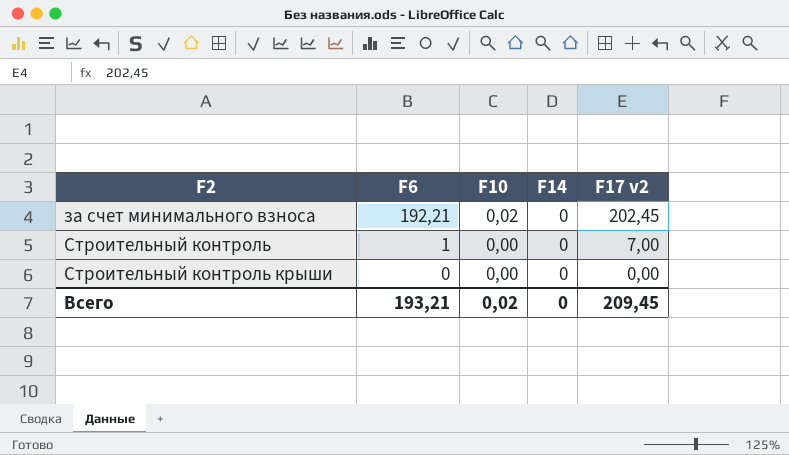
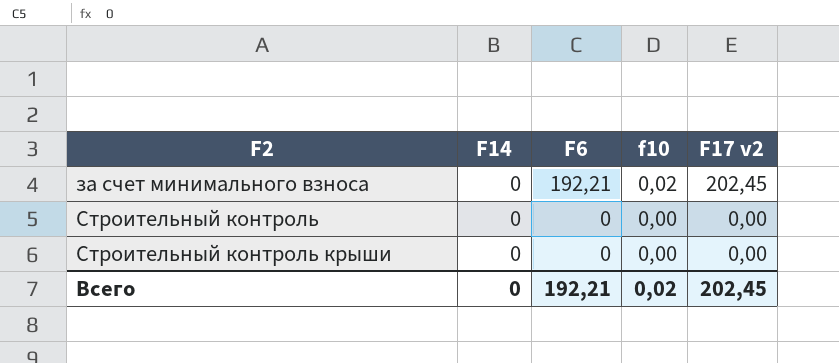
column F14 | position: 4 -> 2
column name: F10 -> f10
Строительный контроль | F6: 1 -> 0
Строительный контроль | F17 v2: 7,00 -> 0,00
Всего | F6: 193,21 -> 192,21
Всего | F17 v2: 209,45 -> 202,45

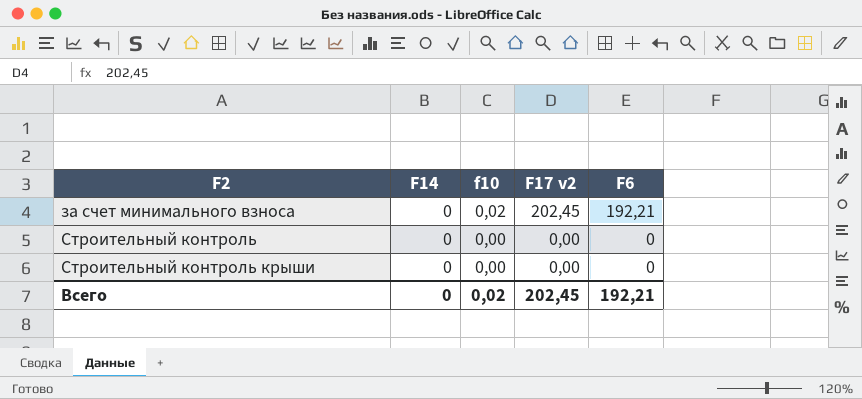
column F6 | position: 3 -> 5

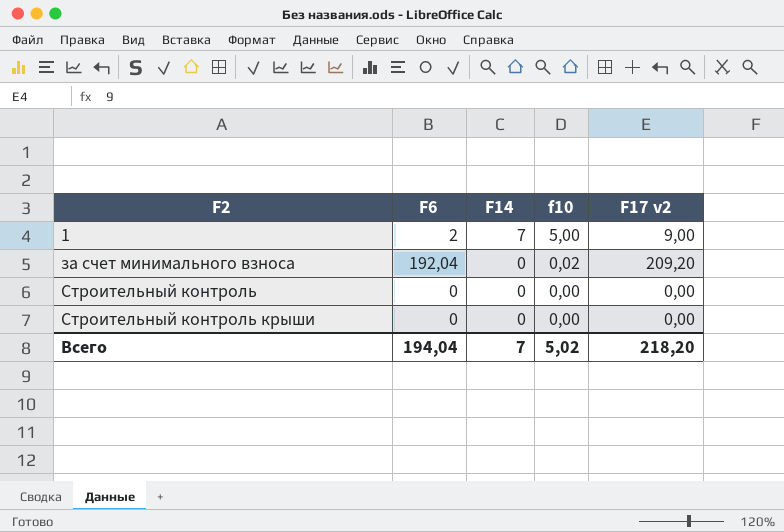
column F6 | position: 5 -> 2
row 1: none -> 2 | 7 | 5,00 | 9,00
за счет минимального взноса | F6: 192,21 -> 192,04
за счет минимального взноса | F17 v2: 202,45 -> 209,20
Всего | F6: 192,21 -> 194,04
Всего | F14: 0 -> 7
Всего | f10: 0,02 -> 5,02
Всего | F17 v2: 202,45 -> 218,20

